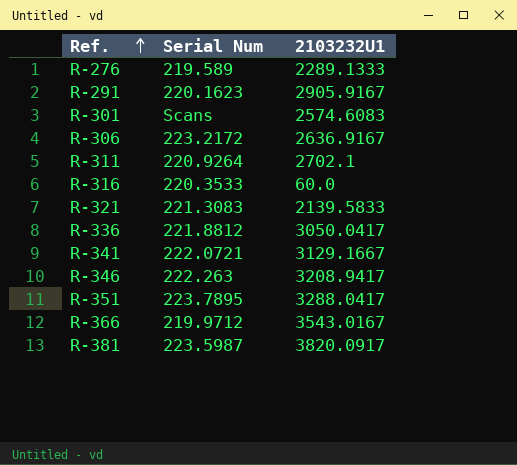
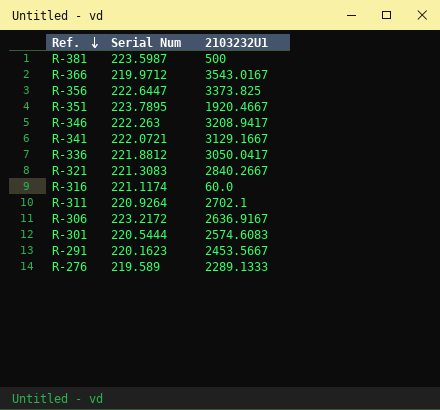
row order: Ref. ascending -> Ref. descending
R-381 | 2103232U1: 3820.0917 -> 500
row R-356: none -> 222.6447 | 3373.825
R-351 | 2103232U1: 3288.0417 -> 1920.4667
R-321 | 2103232U1: 2139.5833 -> 2840.2667
R-316 | Serial Num: 220.3533 -> 221.1174
R-301 | Serial Num: Scans -> 220.5444
R-291 | 2103232U1: 2905.9167 -> 2453.5667

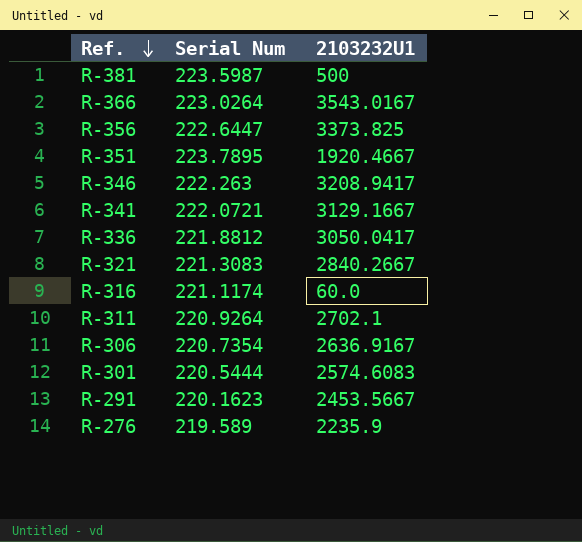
R-366 | Serial Num: 219.9712 -> 223.0264
R-306 | Serial Num: 223.2172 -> 220.7354
R-276 | 2103232U1: 2289.1333 -> 2235.9

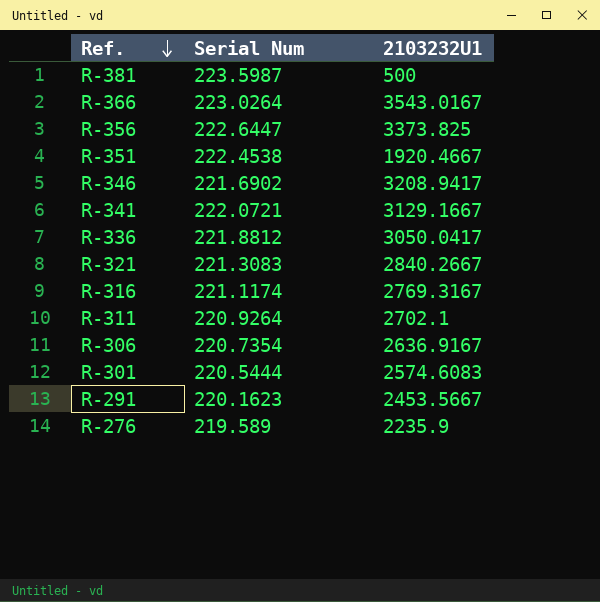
R-351 | Serial Num: 223.7895 -> 222.4538
R-346 | Serial Num: 222.263 -> 221.6902
R-316 | 2103232U1: 60.0 -> 2769.3167

